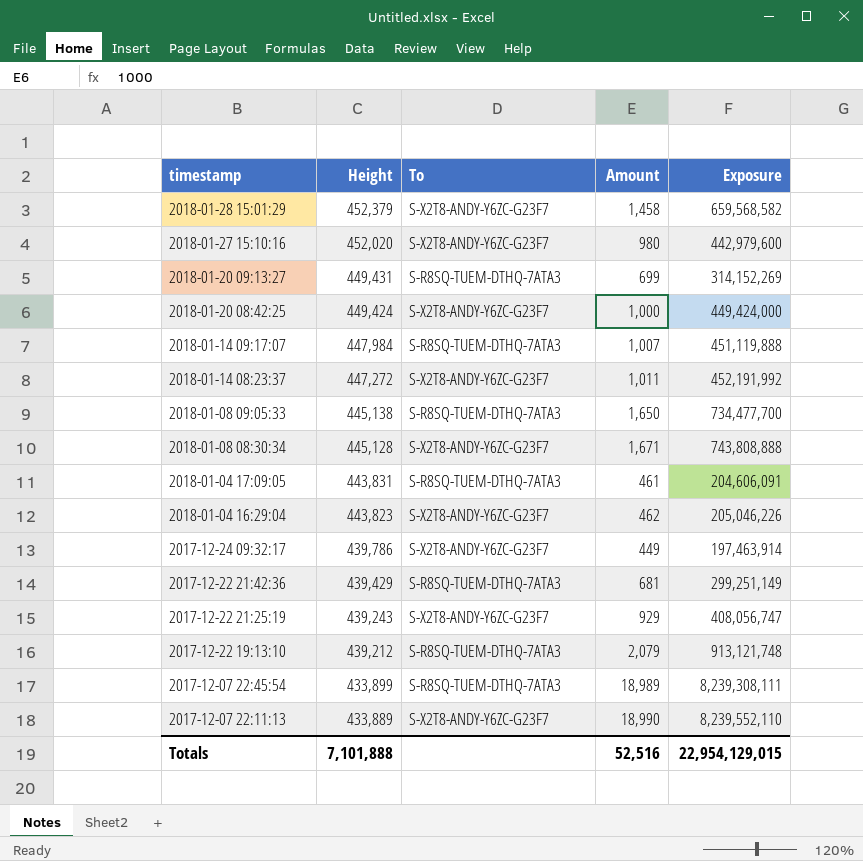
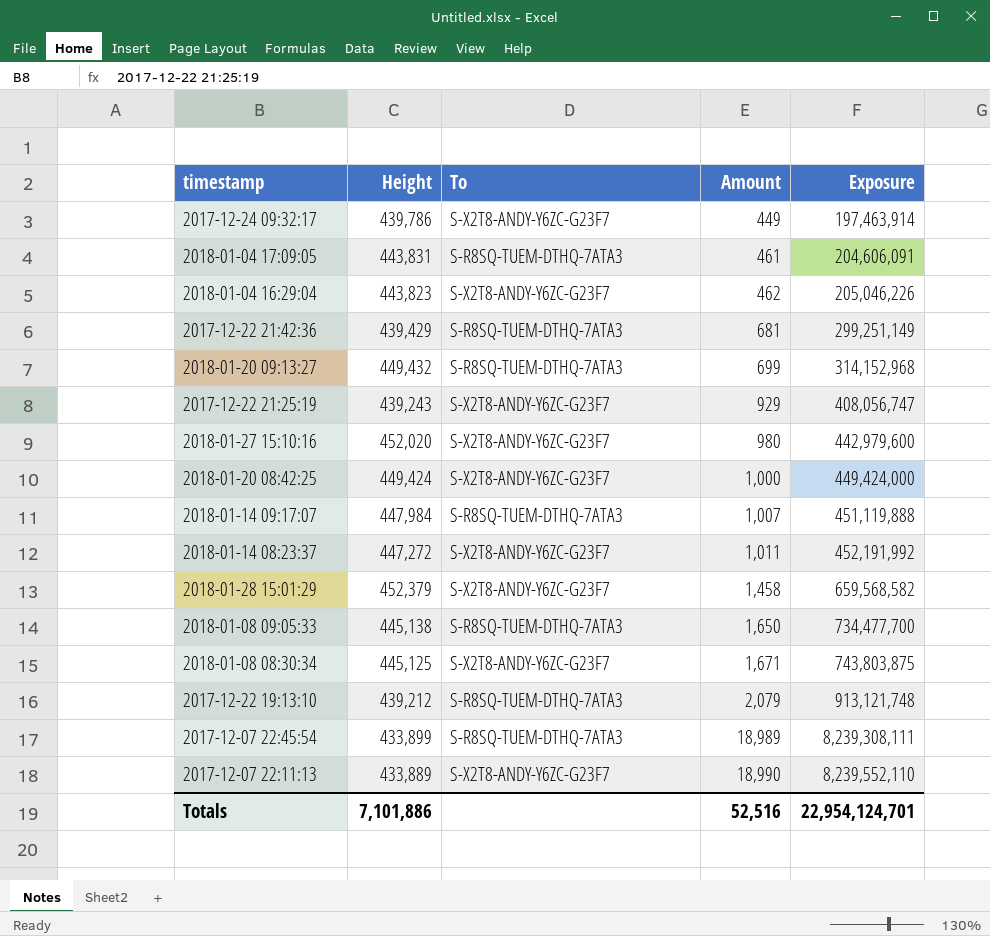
row order: timestamp descending -> Amount ascending
2018-01-20 09:13:27 | Height: 449,431 -> 449,432
2018-01-20 09:13:27 | Exposure: 314,152,269 -> 314,152,968
2018-01-08 08:30:34 | Height: 445,128 -> 445,125
2018-01-08 08:30:34 | Exposure: 743,808,888 -> 743,803,875
Totals | Height: 7,101,888 -> 7,101,886
Totals | Exposure: 22,954,129,015 -> 22,954,124,701

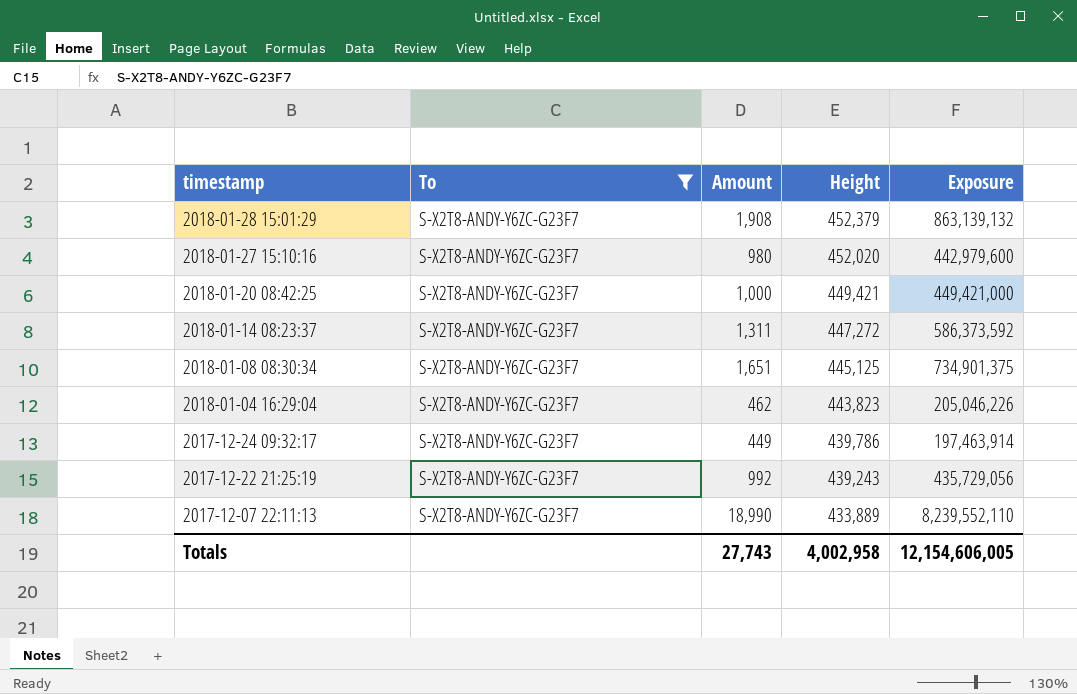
filter: none -> To = S-X2T8-ANDY-Y6ZC-G23F7
row order: Amount ascending -> timestamp descending
column Height | position: 2 -> 4
2018-01-28 15:01:29 | Amount: 1,458 -> 1,908
2018-01-28 15:01:29 | Exposure: 659,568,582 -> 863,139,132
2018-01-20 08:42:25 | Height: 449,424 -> 449,421
2018-01-20 08:42:25 | Exposure: 449,424,000 -> 449,421,000
2018-01-14 08:23:37 | Amount: 1,011 -> 1,311
2018-01-14 08:23:37 | Exposure: 452,191,992 -> 586,373,592
2018-01-08 08:30:34 | Amount: 1,671 -> 1,651
2018-01-08 08:30:34 | Exposure: 743,803,875 -> 734,901,375
2017-12-22 21:25:19 | Amount: 929 -> 992
2017-12-22 21:25:19 | Exposure: 408,056,747 -> 435,729,056
Totals | Amount: 52,516 -> 27,743
Totals | Height: 7,101,886 -> 4,002,958
Totals | Exposure: 22,954,124,701 -> 12,154,606,005

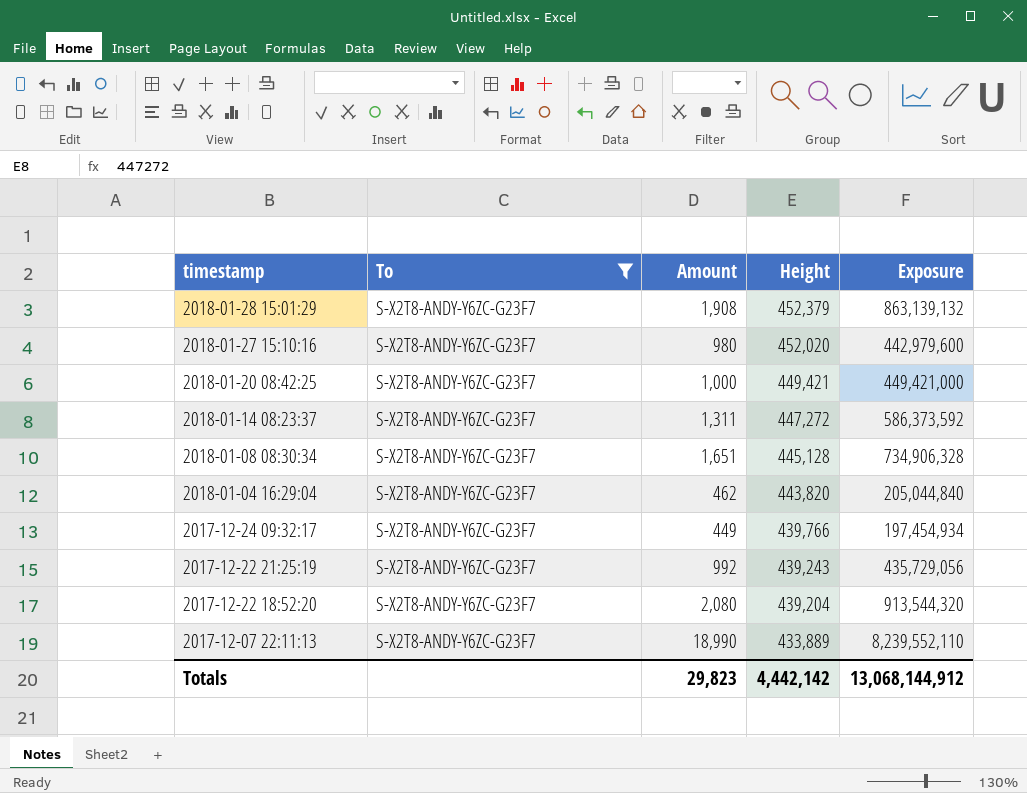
2018-01-08 08:30:34 | Height: 445,125 -> 445,128
2018-01-08 08:30:34 | Exposure: 734,901,375 -> 734,906,328
2018-01-04 16:29:04 | Height: 443,823 -> 443,820
2018-01-04 16:29:04 | Exposure: 205,046,226 -> 205,044,840
2017-12-24 09:32:17 | Height: 439,786 -> 439,766
2017-12-24 09:32:17 | Exposure: 197,463,914 -> 197,454,934
row 2017-12-22 18:52:20: none -> S-X2T8-ANDY-Y6ZC-G23F7 | 2,080 | 439,204 | 913,544,320
Totals | Amount: 27,743 -> 29,823
Totals | Height: 4,002,958 -> 4,442,142
Totals | Exposure: 12,154,606,005 -> 13,068,144,912

